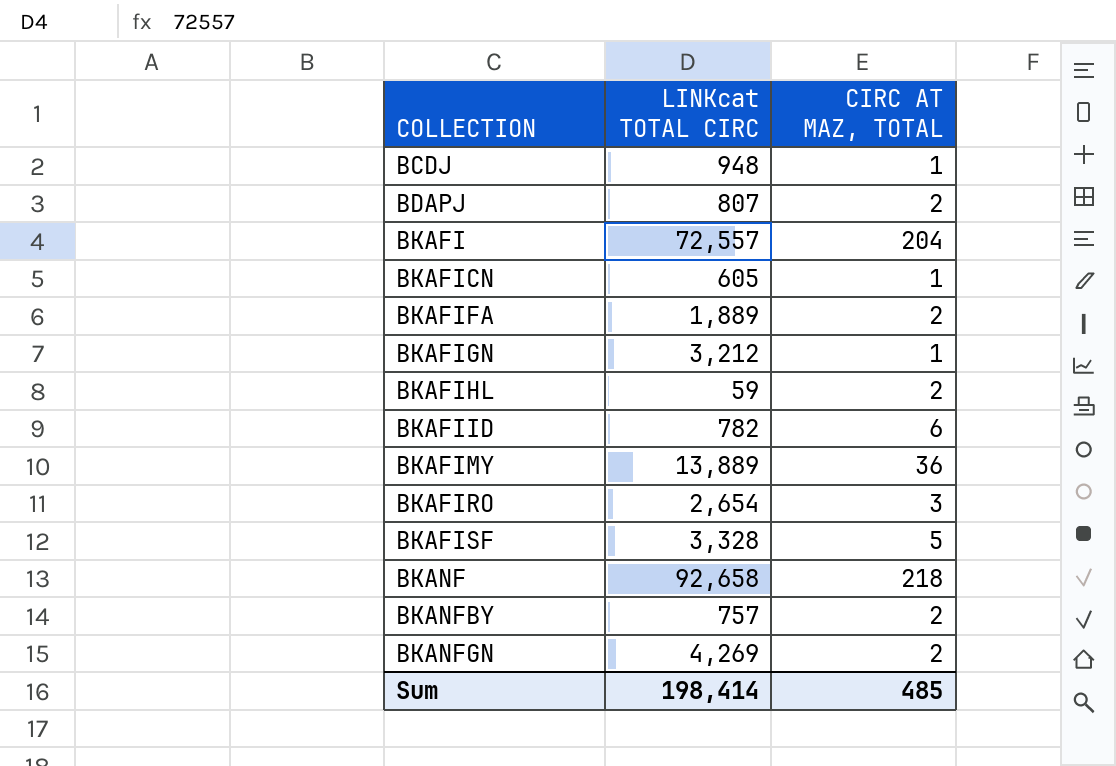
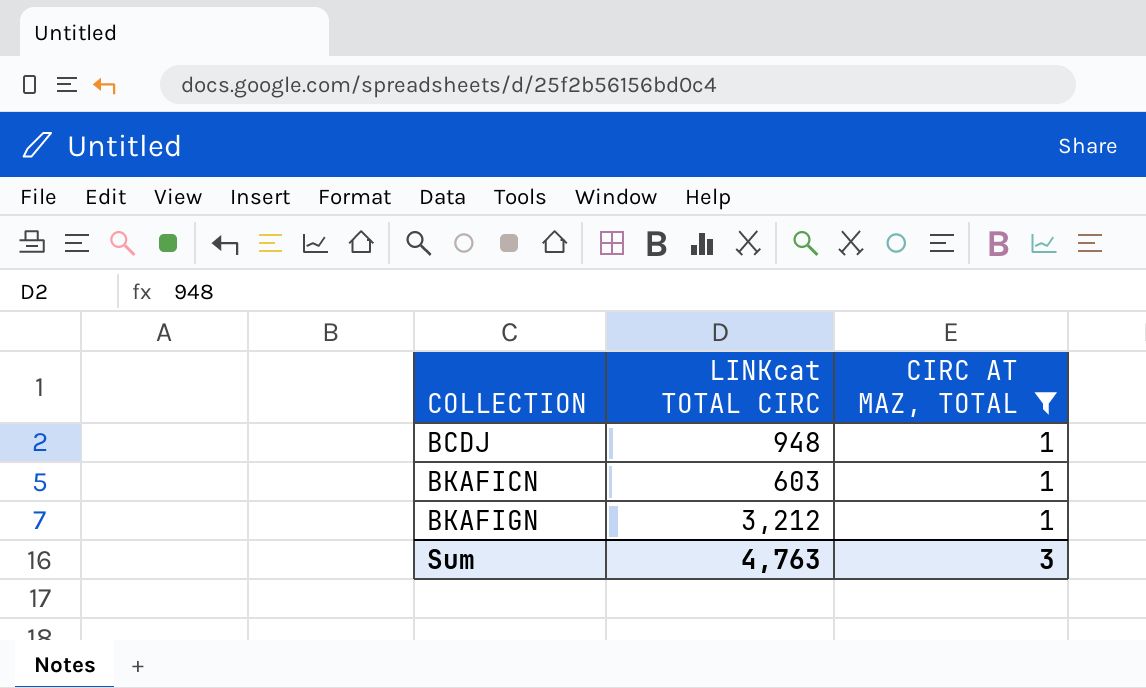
filter: none -> CIRC AT MAZ, TOTAL = 1
BKAFICN | LINKcat TOTAL CIRC: 605 -> 603
Sum | LINKcat TOTAL CIRC: 198,414 -> 4,763
Sum | CIRC AT MAZ, TOTAL: 485 -> 3

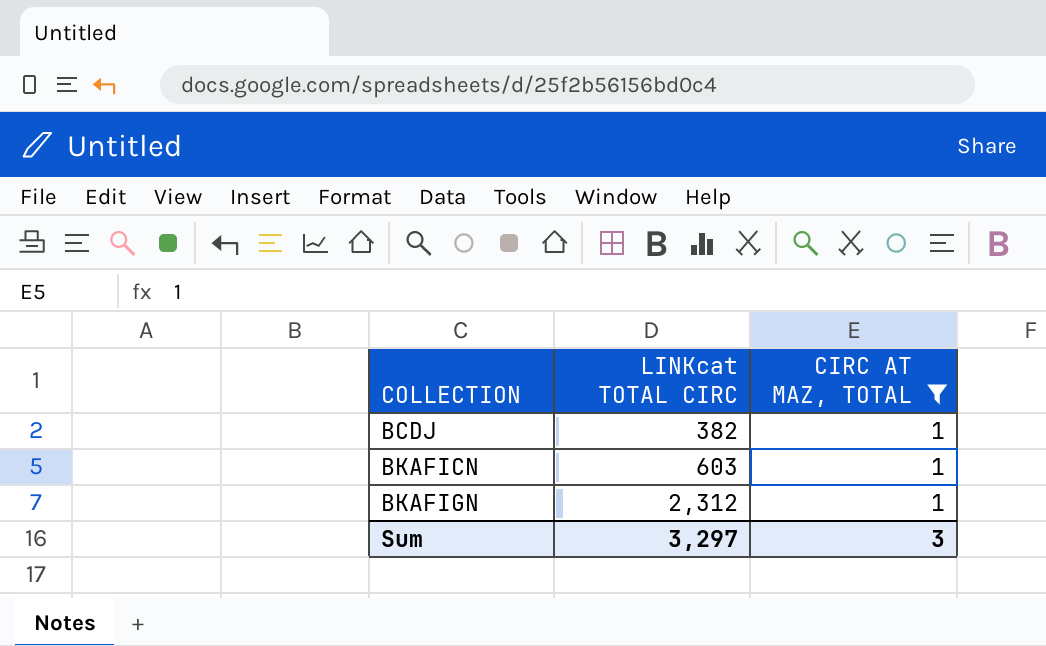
BCDJ | LINKcat TOTAL CIRC: 948 -> 382
BKAFIGN | LINKcat TOTAL CIRC: 3,212 -> 2,312
Sum | LINKcat TOTAL CIRC: 4,763 -> 3,297

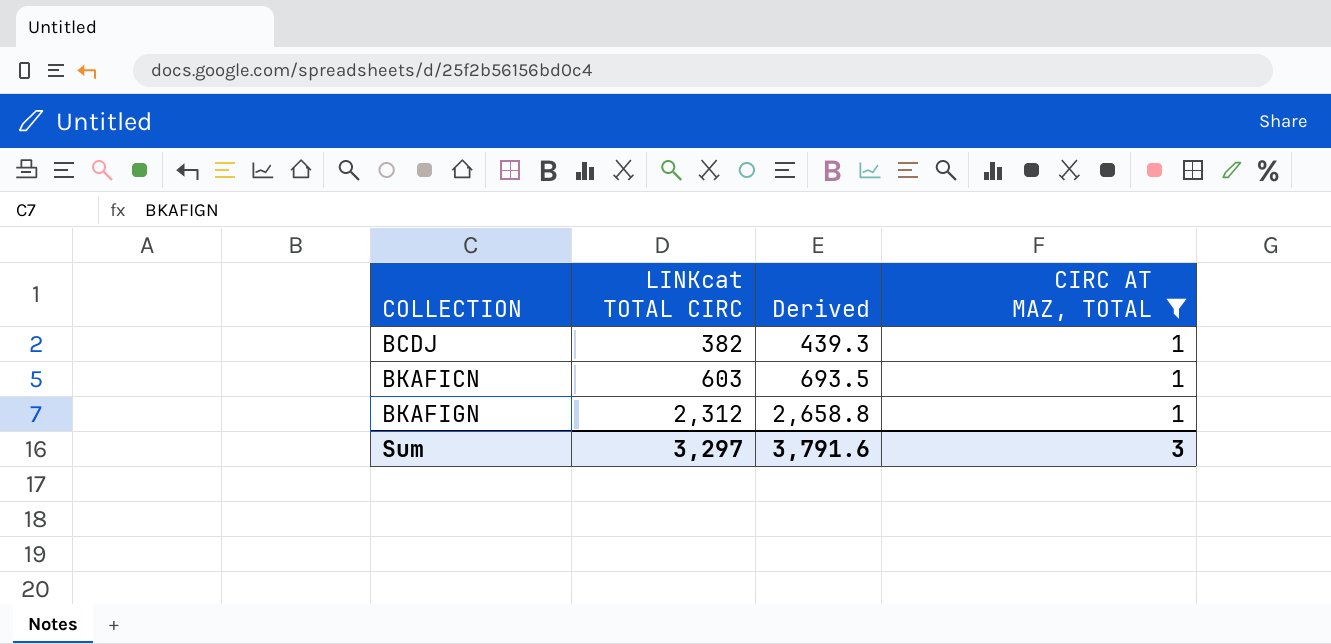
column Derived | formula: none -> [LINKcat TOTAL CIRC] * 1.15

